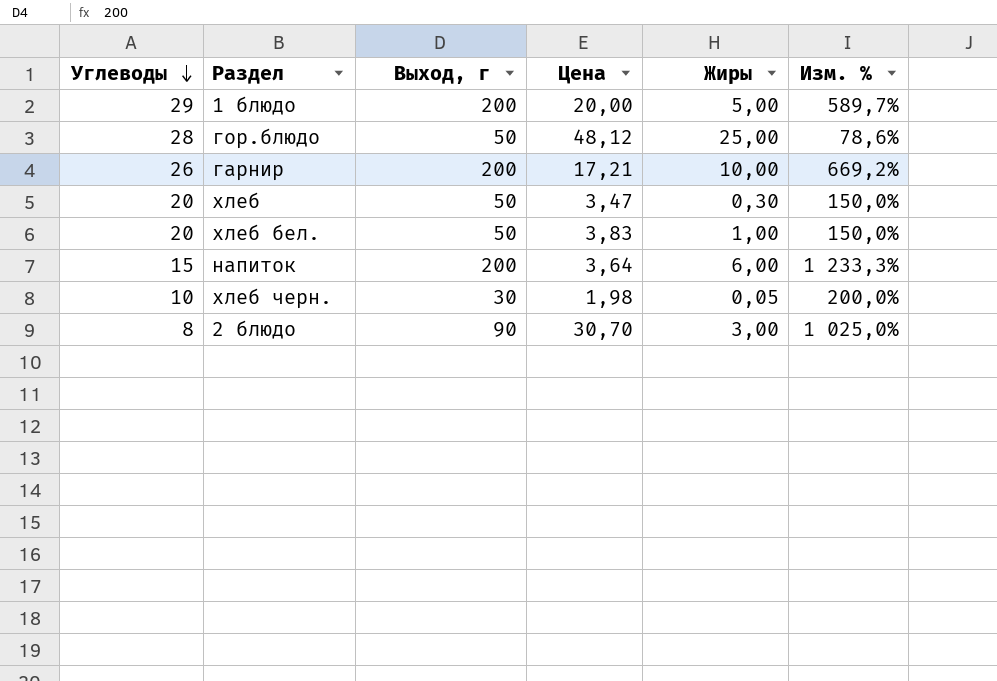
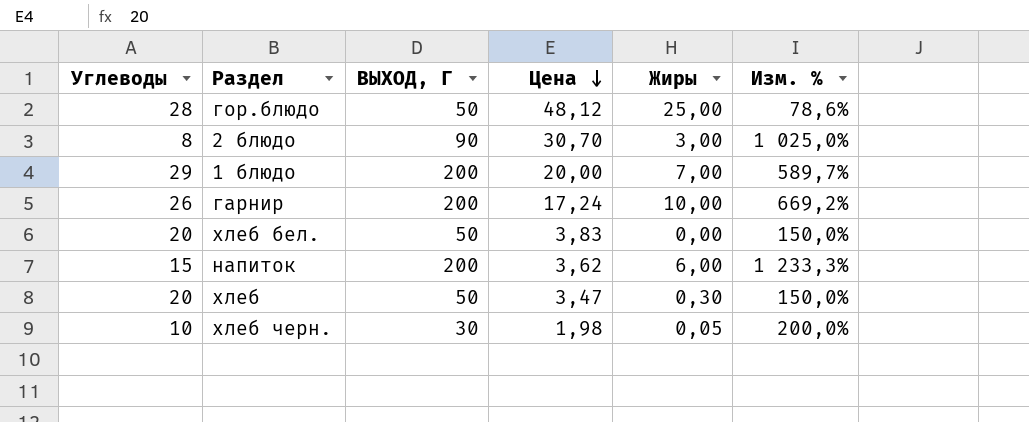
row order: Углеводы descending -> Цена descending
column name: Выход, г -> ВЫХОД, Г
1 блюдо | Жиры: 5,00 -> 7,00
гарнир | Цена: 17,21 -> 17,24
хлеб бел. | Жиры: 1,00 -> 0,00
напиток | Цена: 3,64 -> 3,62

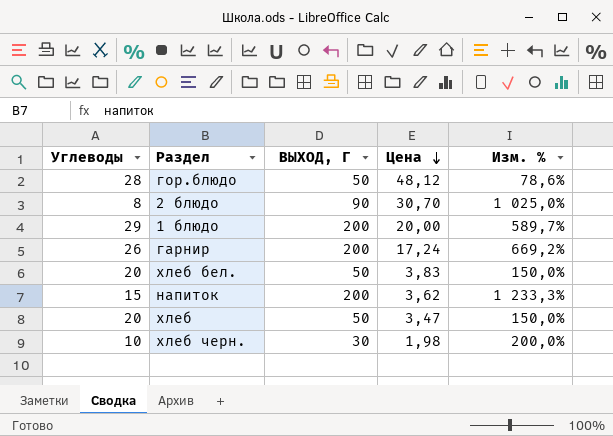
column Жиры | position: 5 -> none

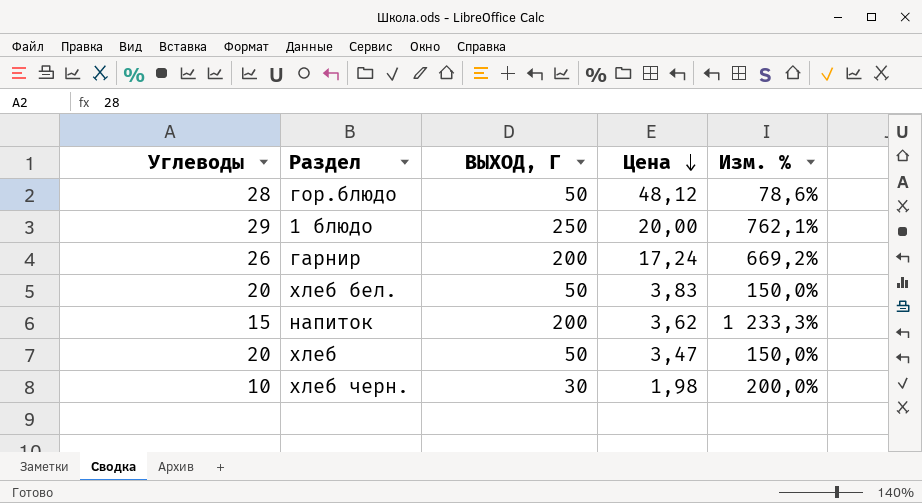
row 2 блюдо: 8 | 90 | 30,70 | 1 025,0% -> none
1 блюдо | ВЫХОД, Г: 200 -> 250
1 блюдо | Изм. %: 589,7% -> 762,1%

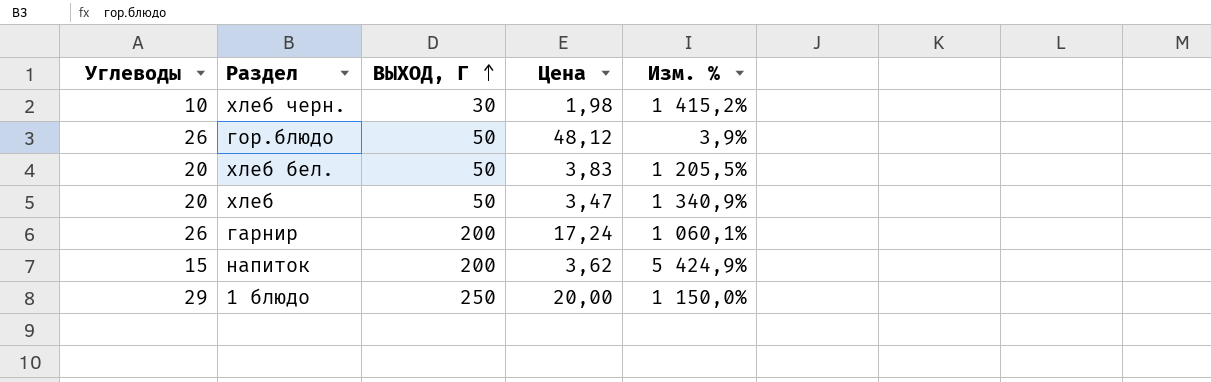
row order: Цена descending -> ВЫХОД, Г ascending
column Изм. % | formula: ([ВЫХОД, Г] - [Углеводы]) / [Углеводы] -> ([ВЫХОД, Г] - [Цена]) / [Цена]
гор.блюдо | Углеводы: 28 -> 26

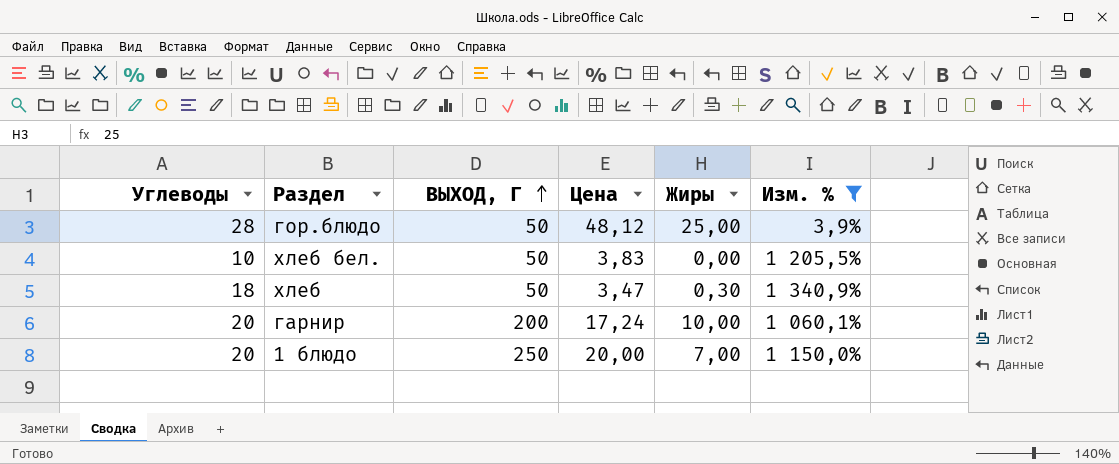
filter: none -> Изм. % <= 1 340,9%
column Жиры | position: none -> 5
гор.блюдо | Углеводы: 26 -> 28
хлеб бел. | Углеводы: 20 -> 10
хлеб | Углеводы: 20 -> 18
гарнир | Углеводы: 26 -> 20
1 блюдо | Углеводы: 29 -> 20

